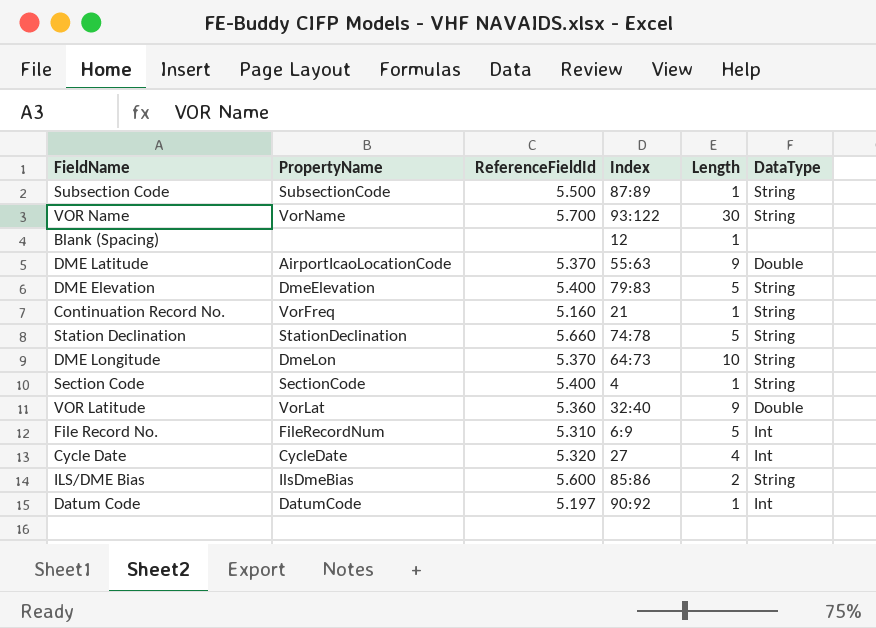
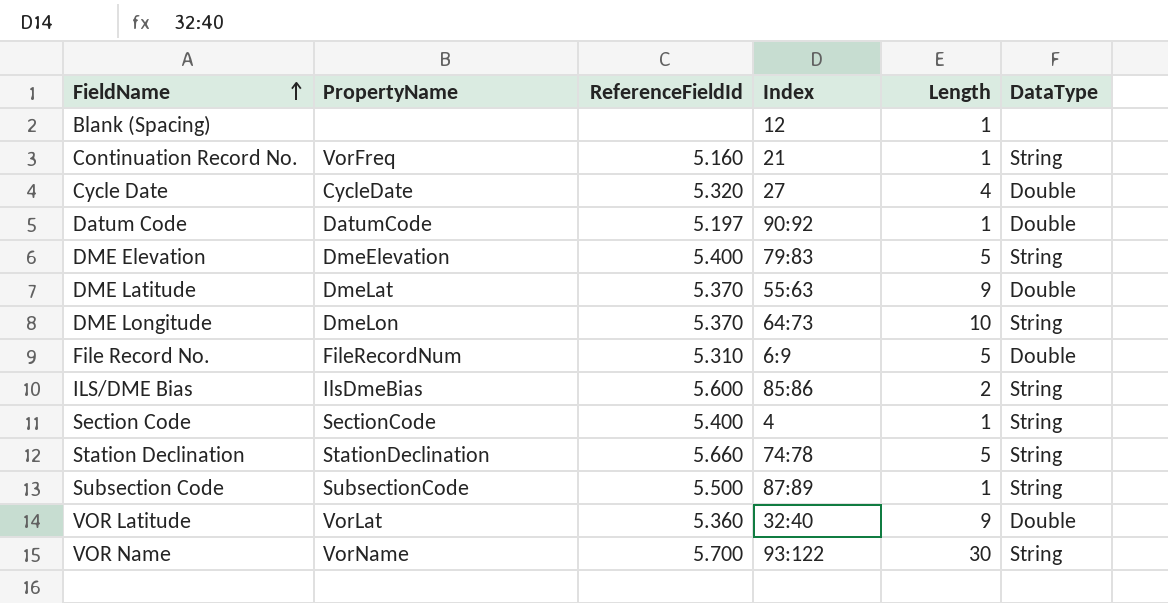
row order: none -> FieldName ascending
Cycle Date | DataType: Int -> Double
Datum Code | DataType: Int -> Double
DME Latitude | PropertyName: AirportIcaoLocationCode -> DmeLat
File Record No. | DataType: Int -> Double

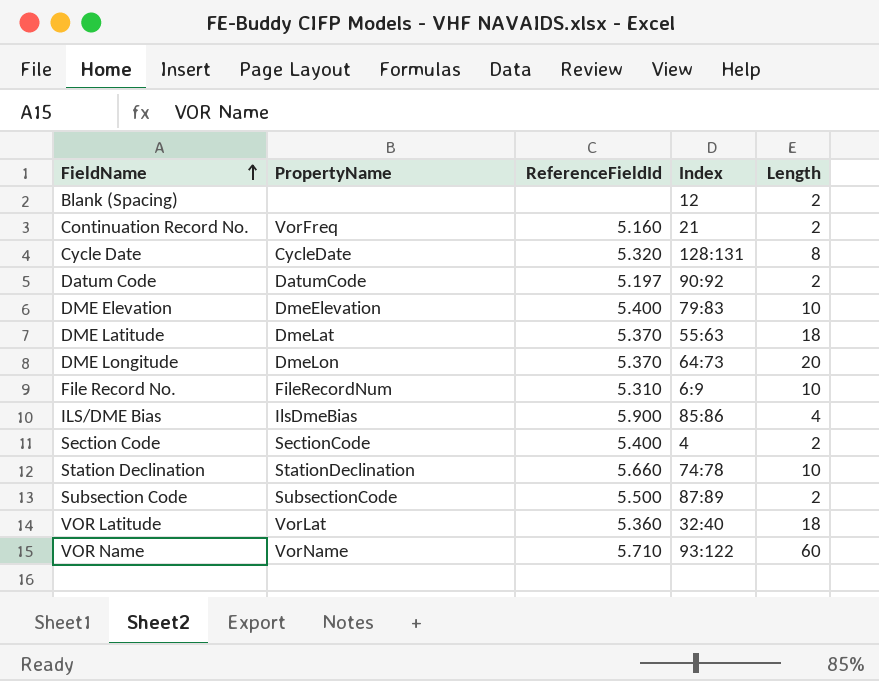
column DataType | position: 6 -> none
Blank (Spacing) | Length: 1 -> 2
Continuation Record No. | Length: 1 -> 2
Cycle Date | Index: 27 -> 128:131
Cycle Date | Length: 4 -> 8
Datum Code | Length: 1 -> 2
DME Elevation | Length: 5 -> 10
DME Latitude | Length: 9 -> 18
DME Longitude | Length: 10 -> 20
File Record No. | Length: 5 -> 10
ILS/DME Bias | ReferenceFieldId: 5.600 -> 5.900
ILS/DME Bias | Length: 2 -> 4
Section Code | Length: 1 -> 2
Station Declination | Length: 5 -> 10
Subsection Code | Length: 1 -> 2
VOR Latitude | Length: 9 -> 18
VOR Name | ReferenceFieldId: 5.700 -> 5.710
VOR Name | Length: 30 -> 60

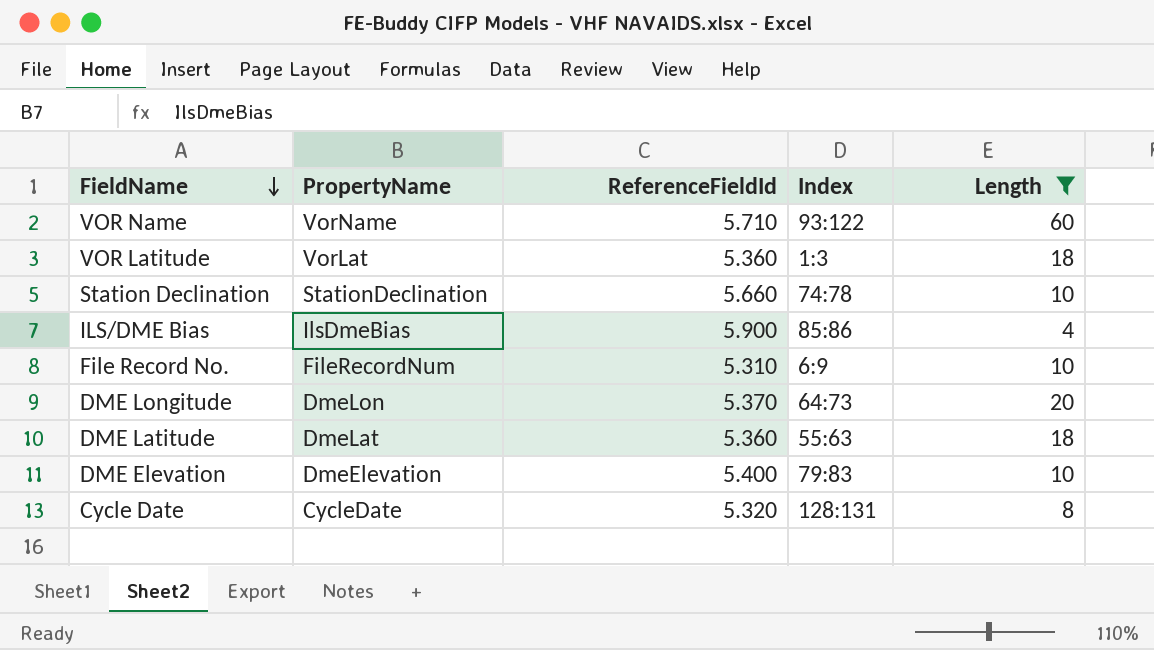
filter: none -> Length != 2
row order: FieldName ascending -> FieldName descending
VOR Latitude | Index: 32:40 -> 1:3
DME Latitude | ReferenceFieldId: 5.370 -> 5.360

